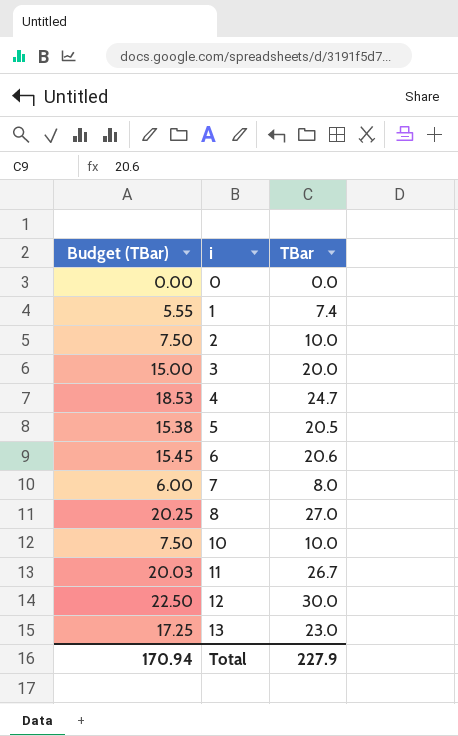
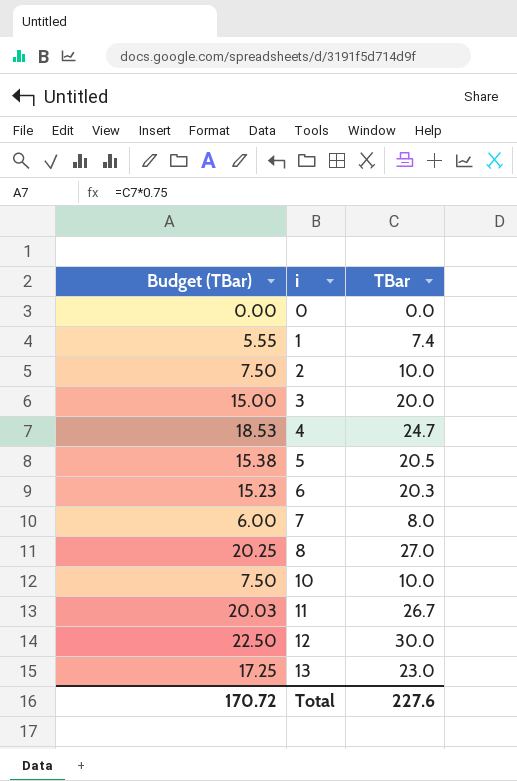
6 | Budget (TBar): 15.45 -> 15.23
6 | TBar: 20.6 -> 20.3
Total | Budget (TBar): 170.94 -> 170.72
Total | TBar: 227.9 -> 227.6

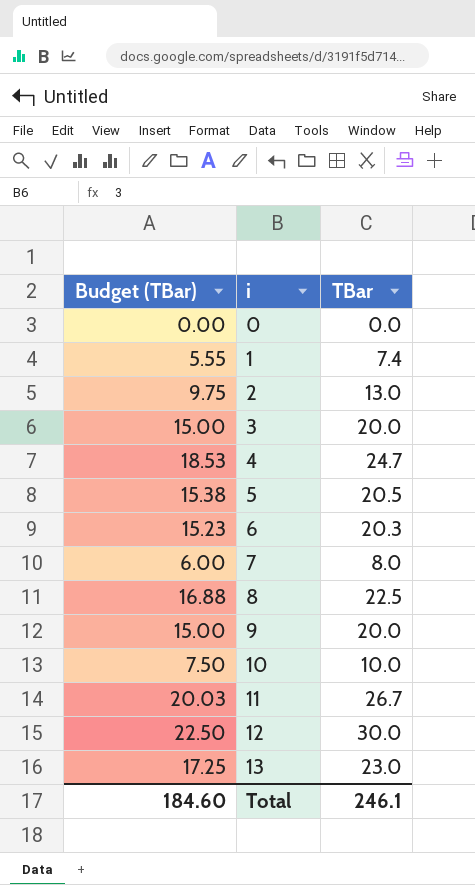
2 | Budget (TBar): 7.50 -> 9.75
2 | TBar: 10.0 -> 13.0
8 | Budget (TBar): 20.25 -> 16.88
8 | TBar: 27.0 -> 22.5
row 9: none -> 15.00 | 20.0
Total | Budget (TBar): 170.72 -> 184.60
Total | TBar: 227.6 -> 246.1

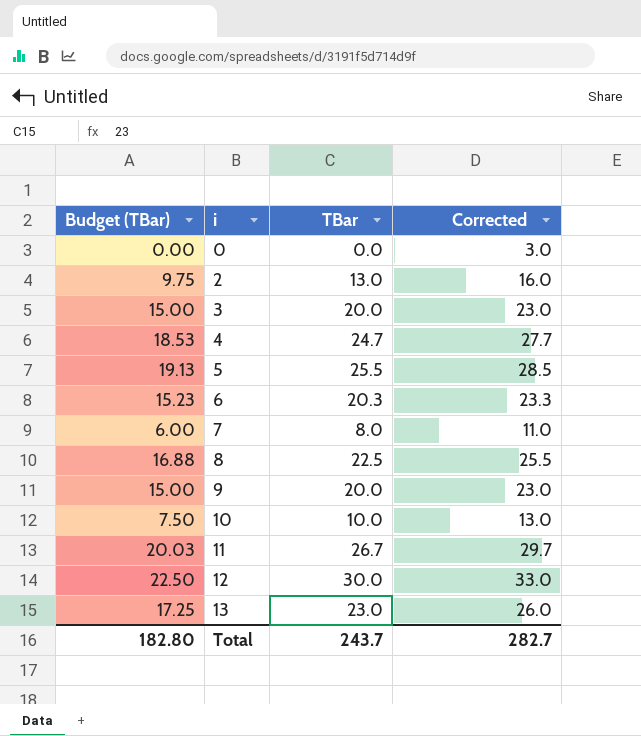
column Corrected | formula: none -> [TBar] + 3
row 1: 5.55 | 7.4 -> none
5 | Budget (TBar): 15.38 -> 19.13
5 | TBar: 20.5 -> 25.5
Total | Budget (TBar): 184.60 -> 182.80
Total | TBar: 246.1 -> 243.7

